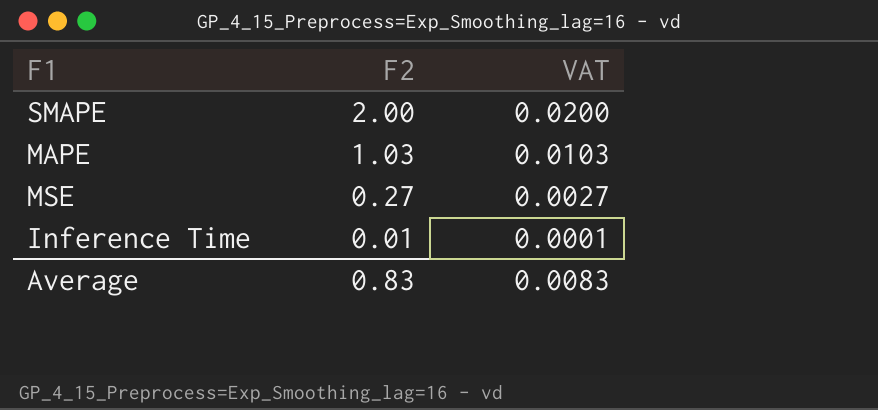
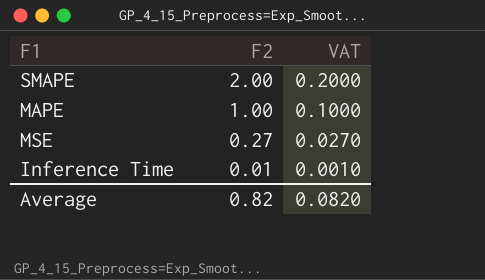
column VAT | formula: [F2] * 0.01 -> [F2] * 0.1
MAPE | F2: 1.03 -> 1.00
Average | F2: 0.83 -> 0.82
Average | VAT: 0.0083 -> 0.0820

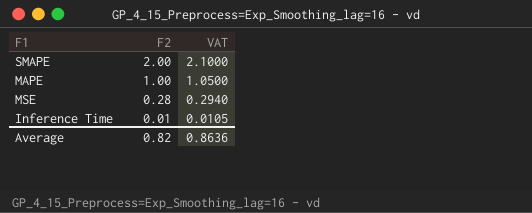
column VAT | formula: [F2] * 0.1 -> [F2] * 1.05
MSE | F2: 0.27 -> 0.28
Average | VAT: 0.0820 -> 0.8636

